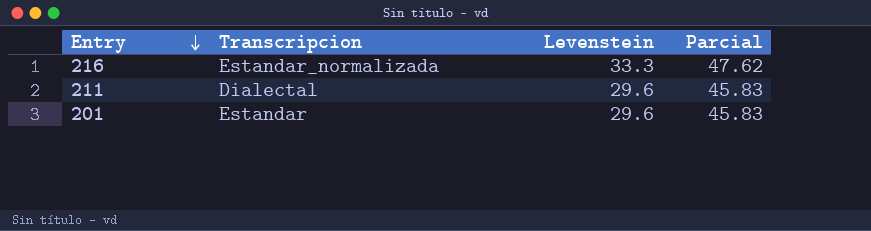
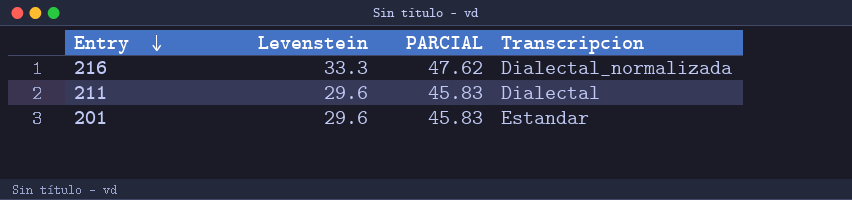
column name: Parcial -> PARCIAL
column Transcripcion | position: 2 -> 4
216 | Transcripcion: Estandar_normalizada -> Dialectal_normalizada

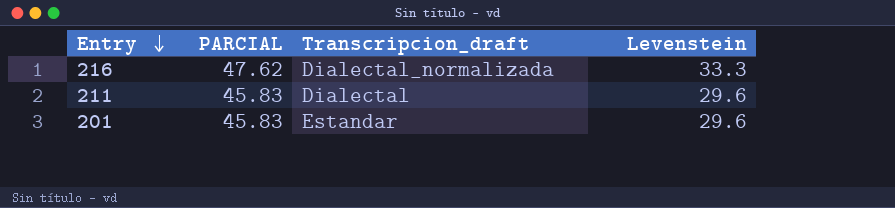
column name: Transcripcion -> Transcripcion_draft
column Levenstein | position: 2 -> 4

